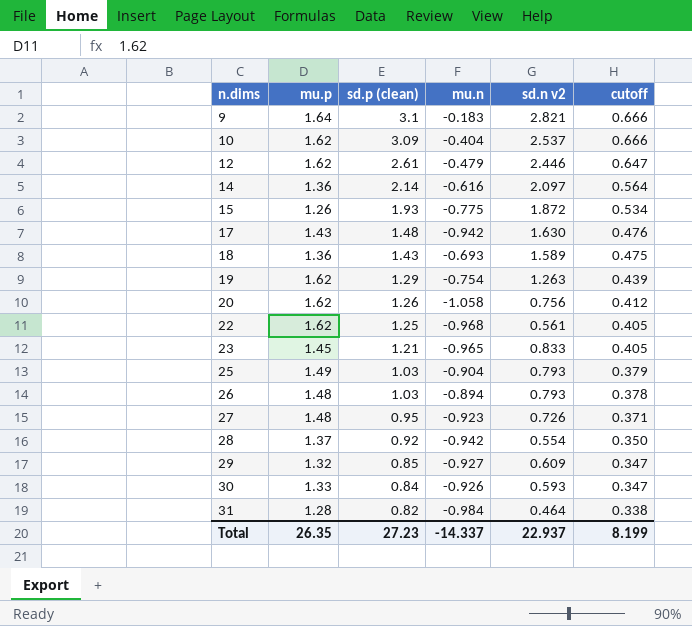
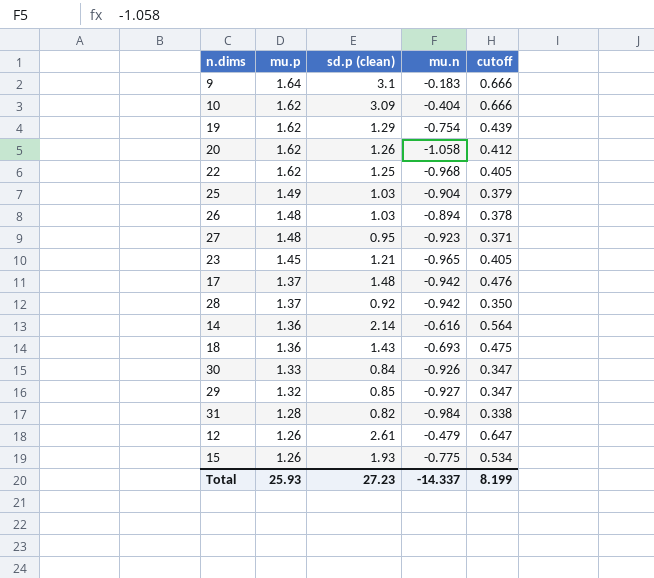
row order: n.dims ascending -> mu.p descending
column sd.n v2 | position: 5 -> none
17 | mu.p: 1.43 -> 1.37
12 | mu.p: 1.62 -> 1.26
Total | mu.p: 26.35 -> 25.93

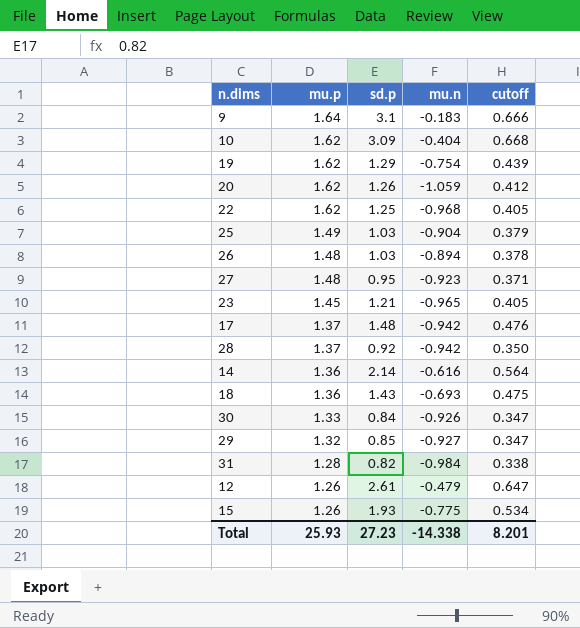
column name: sd.p (clean) -> sd.p
10 | cutoff: 0.666 -> 0.668
20 | mu.n: -1.058 -> -1.059
Total | mu.n: -14.337 -> -14.338
Total | cutoff: 8.199 -> 8.201

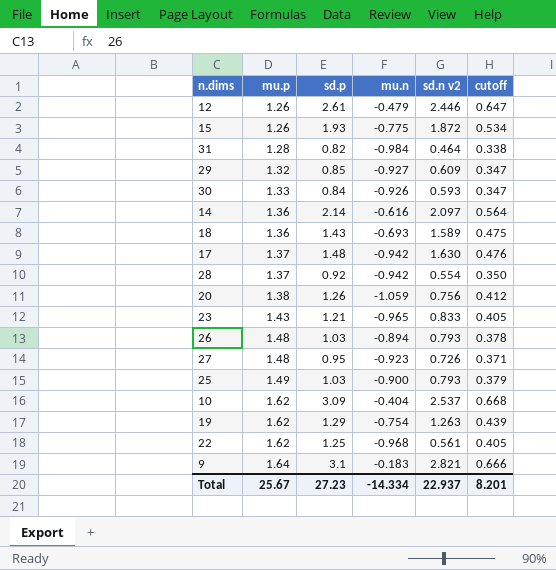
row order: mu.p descending -> mu.p ascending
column sd.n v2 | position: none -> 5
20 | mu.p: 1.62 -> 1.38
23 | mu.p: 1.45 -> 1.43
25 | mu.n: -0.904 -> -0.900
Total | mu.p: 25.93 -> 25.67
Total | mu.n: -14.338 -> -14.334

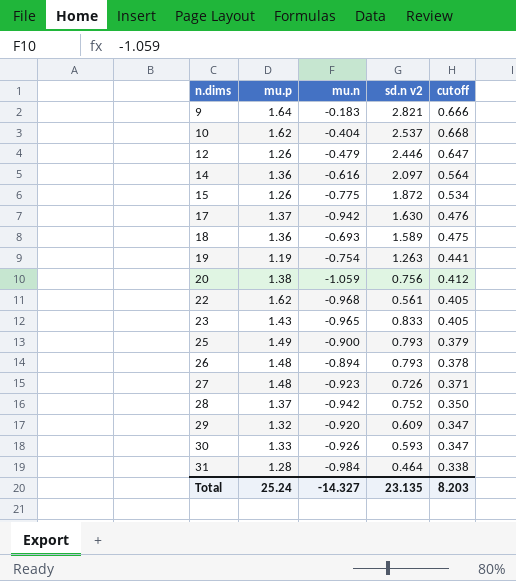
row order: mu.p ascending -> n.dims ascending
column sd.p | position: 3 -> none
19 | mu.p: 1.62 -> 1.19
19 | cutoff: 0.439 -> 0.441
28 | sd.n v2: 0.554 -> 0.752
29 | mu.n: -0.927 -> -0.920
Total | mu.p: 25.67 -> 25.24
Total | mu.n: -14.334 -> -14.327
Total | sd.n v2: 22.937 -> 23.135
Total | cutoff: 8.201 -> 8.203

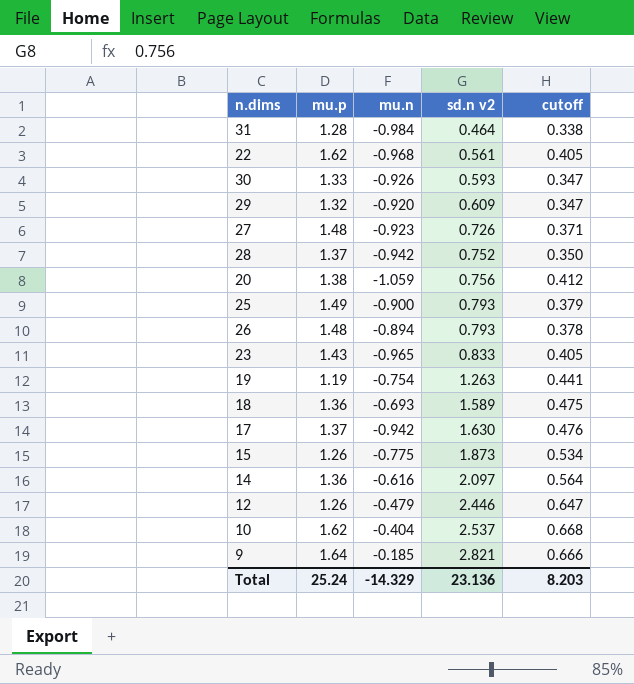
row order: n.dims ascending -> sd.n v2 ascending
15 | sd.n v2: 1.872 -> 1.873
9 | mu.n: -0.183 -> -0.185
Total | mu.n: -14.327 -> -14.329
Total | sd.n v2: 23.135 -> 23.136

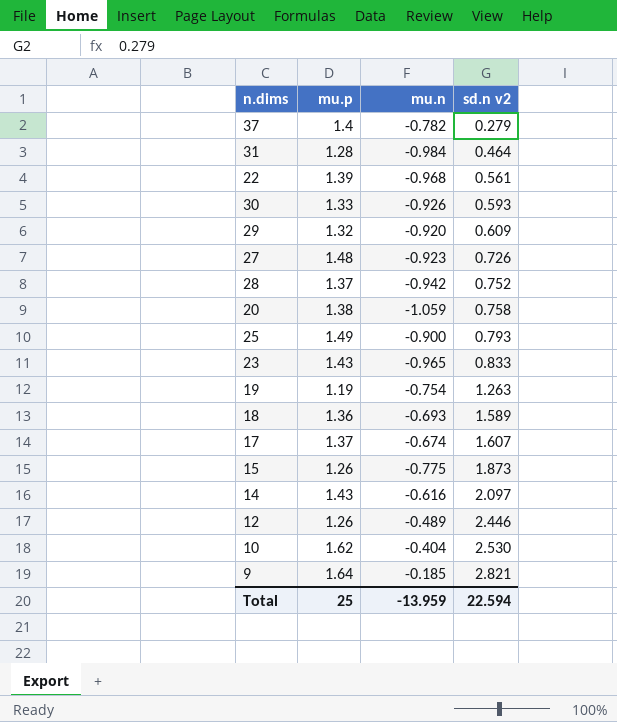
column cutoff | position: 5 -> none
row 26: 1.48 | -0.894 | 0.793 | 0.378 -> none
row 37: none -> 1.4 | -0.782 | 0.279
22 | mu.p: 1.62 -> 1.39
20 | sd.n v2: 0.756 -> 0.758
17 | mu.n: -0.942 -> -0.674
17 | sd.n v2: 1.630 -> 1.607
14 | mu.p: 1.36 -> 1.43
12 | mu.n: -0.479 -> -0.489
10 | sd.n v2: 2.537 -> 2.530
Total | mu.p: 25.24 -> 25
Total | mu.n: -14.329 -> -13.959
Total | sd.n v2: 23.136 -> 22.594

